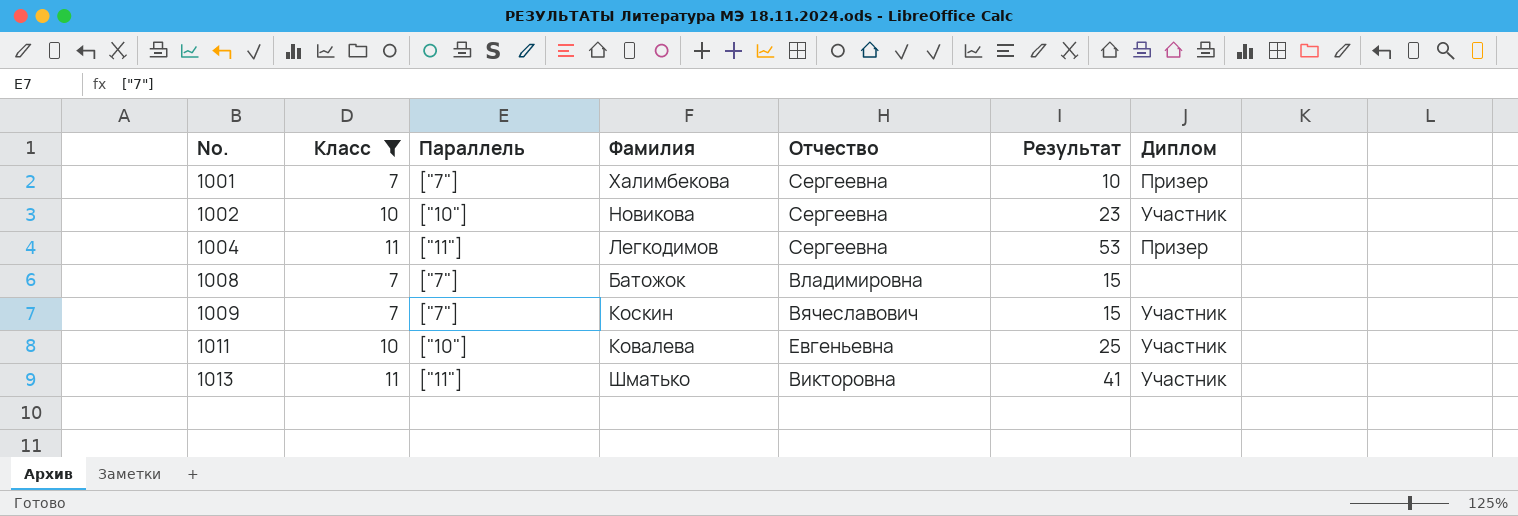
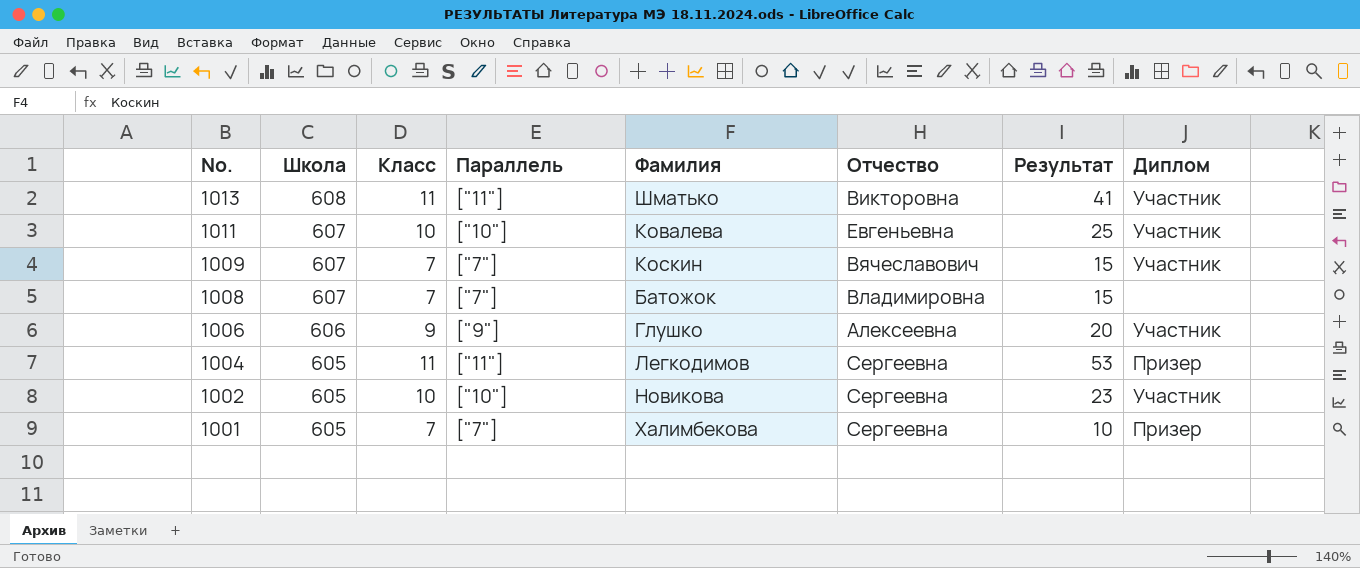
filter: Класс != 9 -> none
row order: No. ascending -> No. descending
column Школа | position: none -> 2

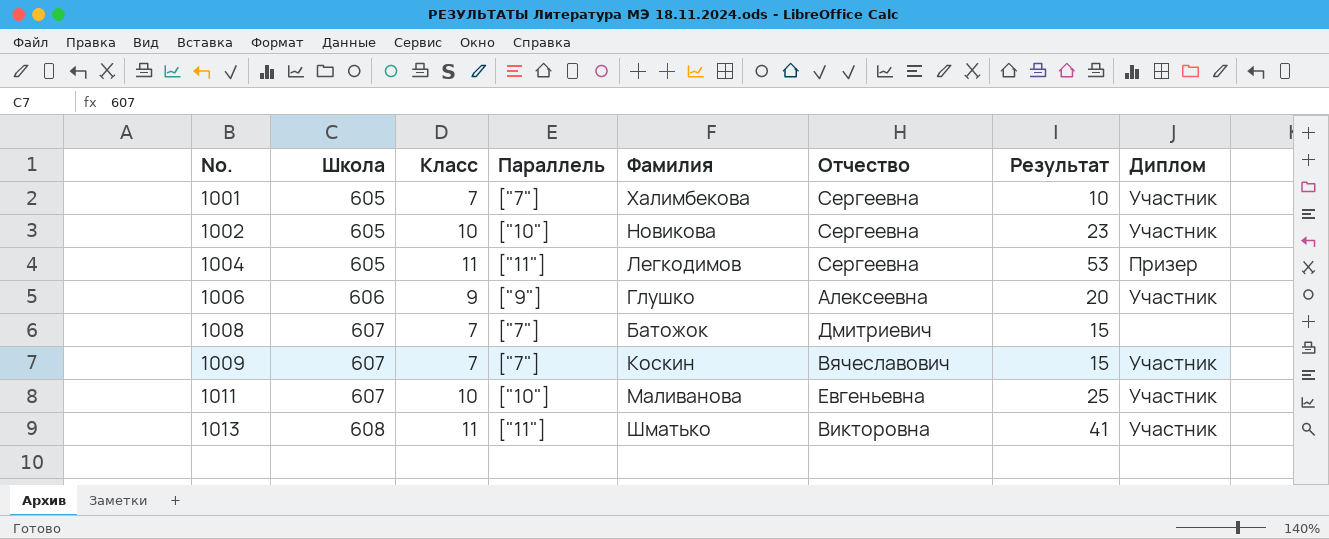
row order: No. descending -> No. ascending
1001 | Диплом: Призер -> Участник
1008 | Отчество: Владимировна -> Дмитриевич
1011 | Фамилия: Ковалева -> Маливанова

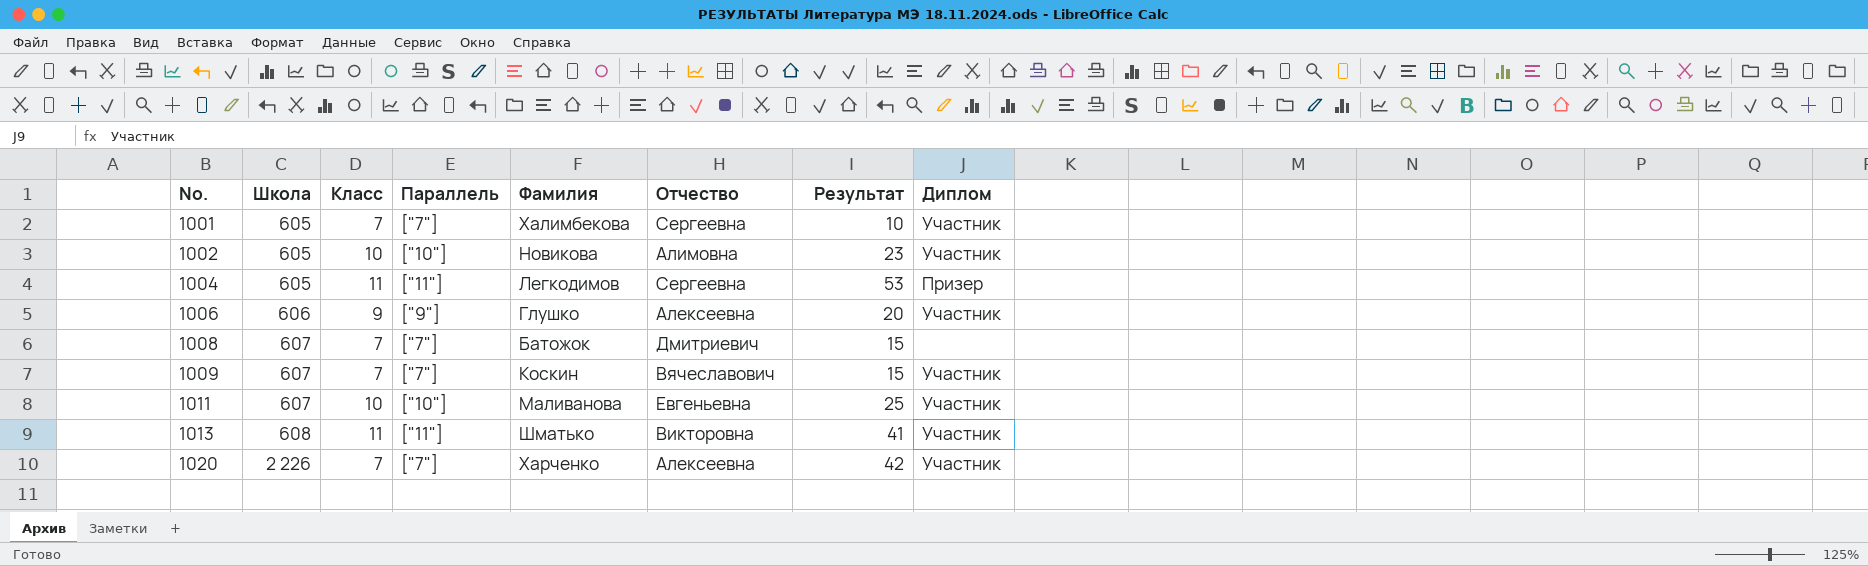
1002 | Отчество: Сергеевна -> Алимовна
row 1020: none -> 2 226 | 7 | ["7"] | Харченко | Алексеевна | 42 | Участник

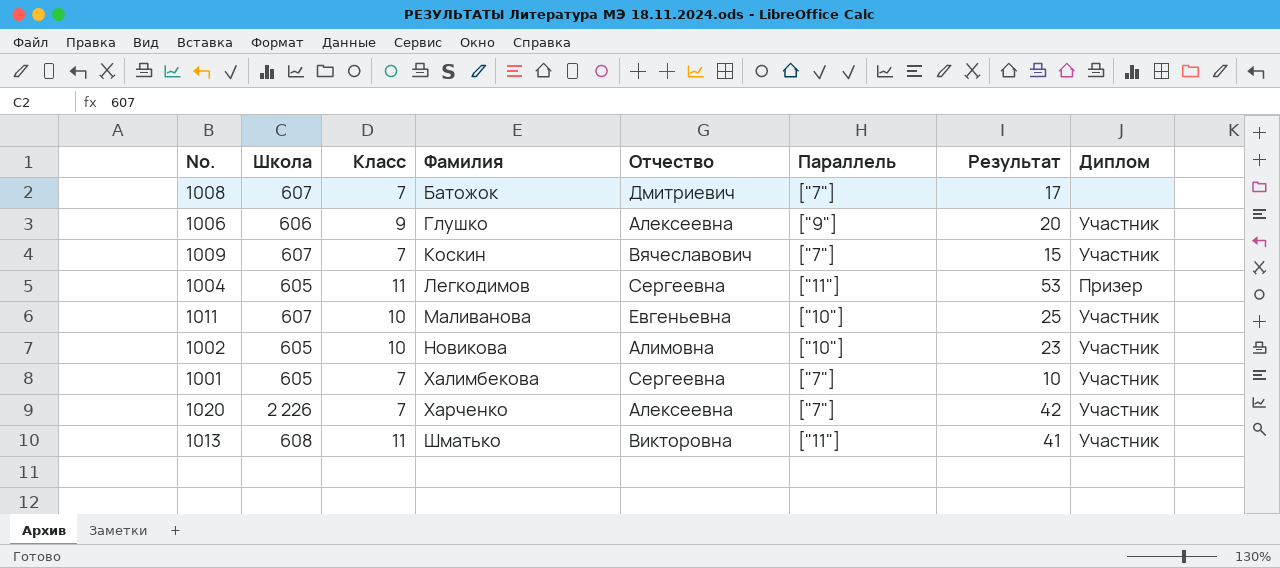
row order: No. ascending -> Фамилия ascending
column Параллель | position: 4 -> 6
1008 | Результат: 15 -> 17

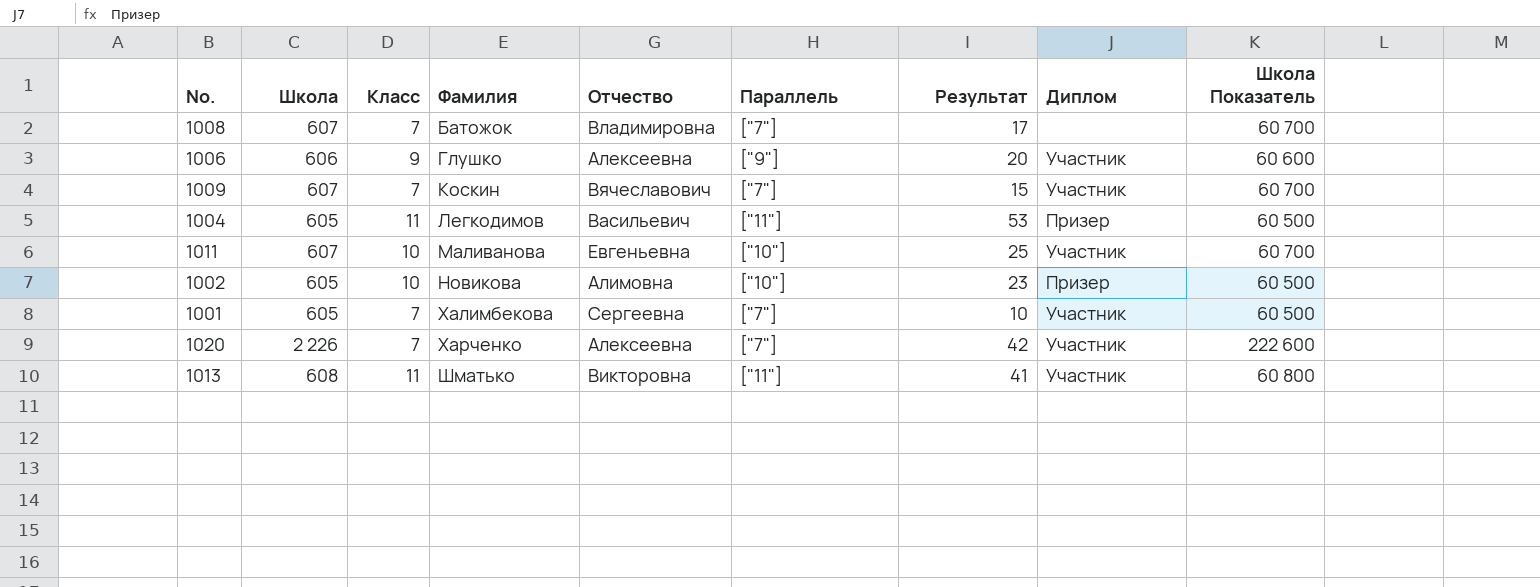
column Школа Показатель | formula: none -> [Школа] * 100
1008 | Отчество: Дмитриевич -> Владимировна
1004 | Отчество: Сергеевна -> Васильевич
1002 | Диплом: Участник -> Призер

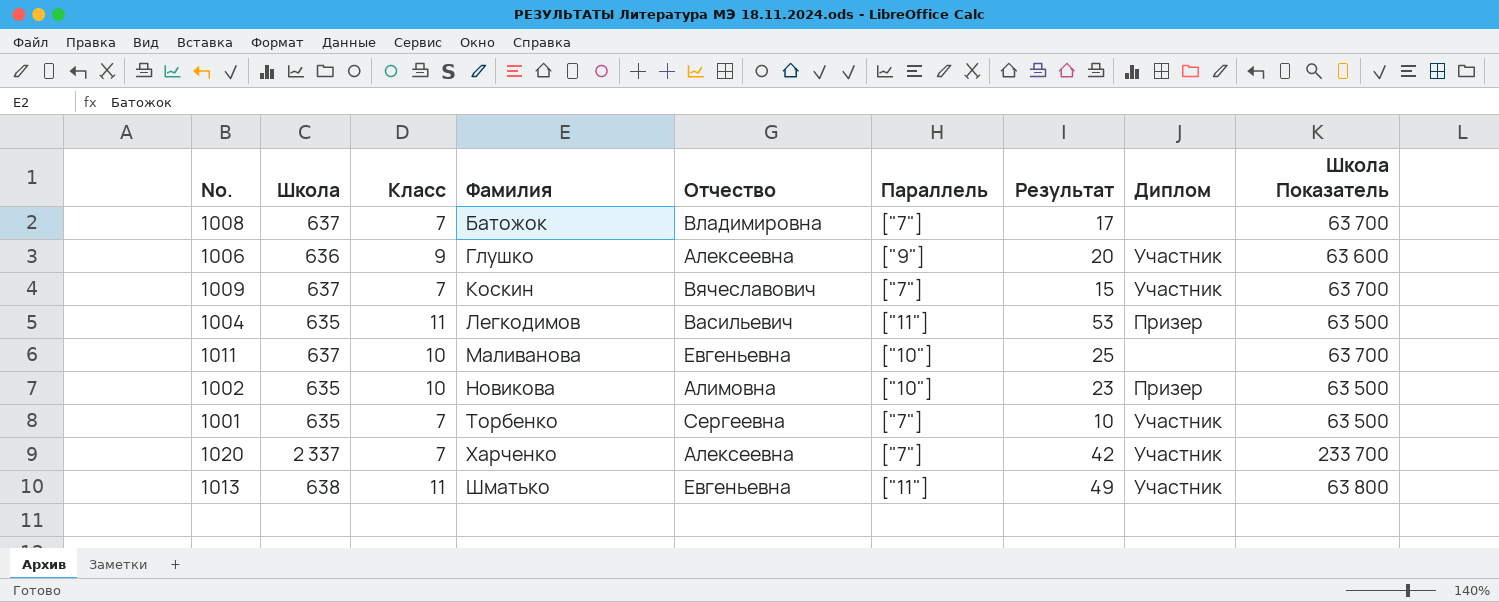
1008 | Школа: 607 -> 637
1008 | Школа Показатель: 60 700 -> 63 700
1006 | Школа: 606 -> 636
1006 | Школа Показатель: 60 600 -> 63 600
1009 | Школа: 607 -> 637
1009 | Школа Показатель: 60 700 -> 63 700
1004 | Школа: 605 -> 635
1004 | Школа Показатель: 60 500 -> 63 500
1011 | Школа: 607 -> 637
1011 | Диплом: Участник -> none
1011 | Школа Показатель: 60 700 -> 63 700
1002 | Школа: 605 -> 635
1002 | Школа Показатель: 60 500 -> 63 500
1001 | Школа: 605 -> 635
1001 | Фамилия: Халимбекова -> Торбенко
1001 | Школа Показатель: 60 500 -> 63 500
1020 | Школа: 2 226 -> 2 337
1020 | Школа Показатель: 222 600 -> 233 700
1013 | Школа: 608 -> 638
1013 | Отчество: Викторовна -> Евгеньевна
1013 | Результат: 41 -> 49
1013 | Школа Показатель: 60 800 -> 63 800

